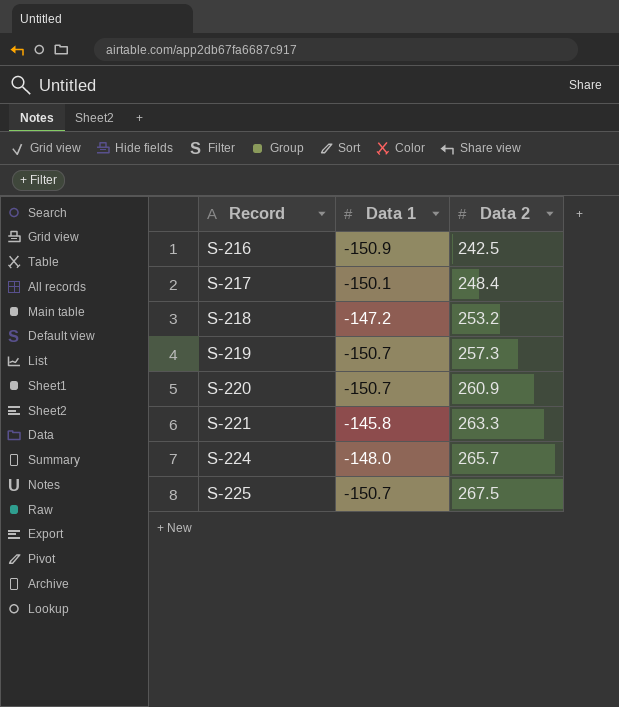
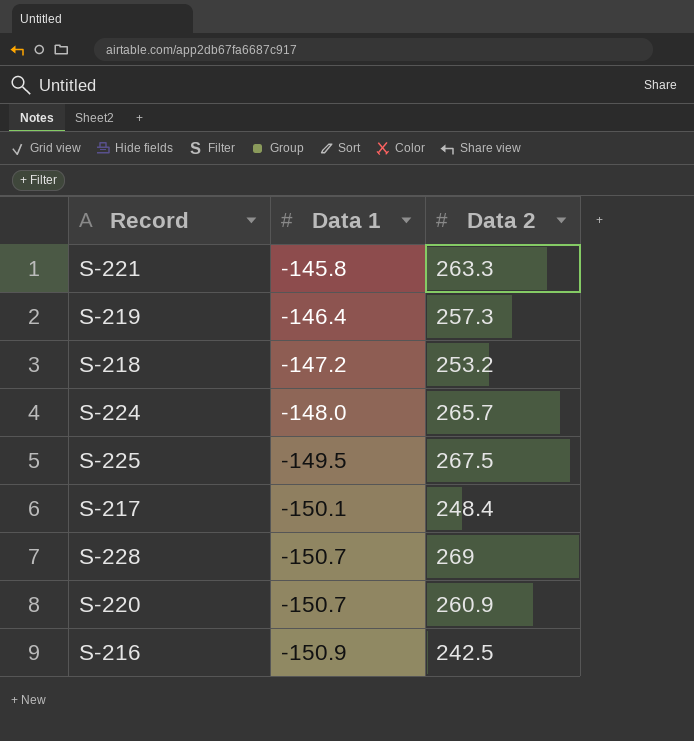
row order: Record ascending -> Data 1 descending
S-219 | Data 1: -150.7 -> -146.4
S-225 | Data 1: -150.7 -> -149.5
row S-228: none -> -150.7 | 269

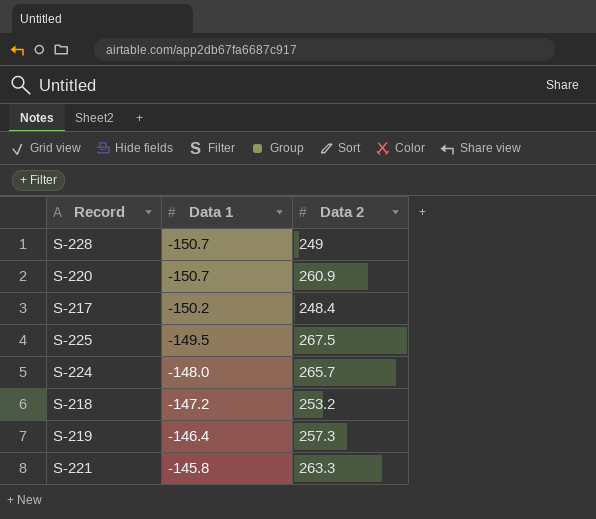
row order: Data 1 descending -> Data 1 ascending
row S-216: -150.9 | 242.5 -> none
S-228 | Data 2: 269 -> 249
S-217 | Data 1: -150.1 -> -150.2

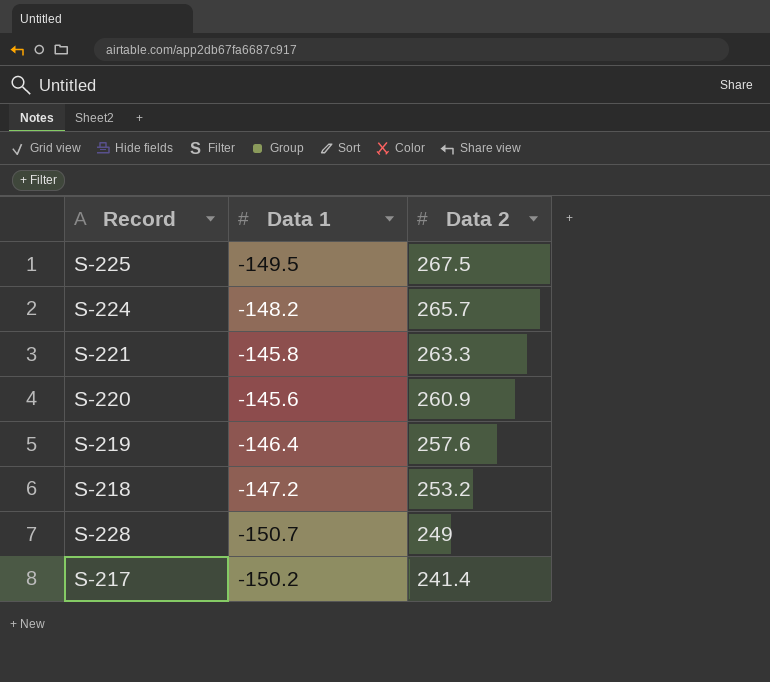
row order: Data 1 ascending -> Data 2 descending
S-224 | Data 1: -148.0 -> -148.2
S-220 | Data 1: -150.7 -> -145.6
S-219 | Data 2: 257.3 -> 257.6
S-217 | Data 2: 248.4 -> 241.4

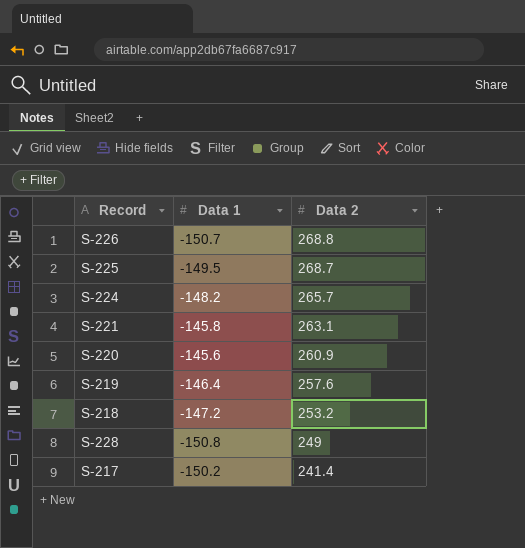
row S-226: none -> -150.7 | 268.8
S-225 | Data 2: 267.5 -> 268.7
S-221 | Data 2: 263.3 -> 263.1
S-228 | Data 1: -150.7 -> -150.8

